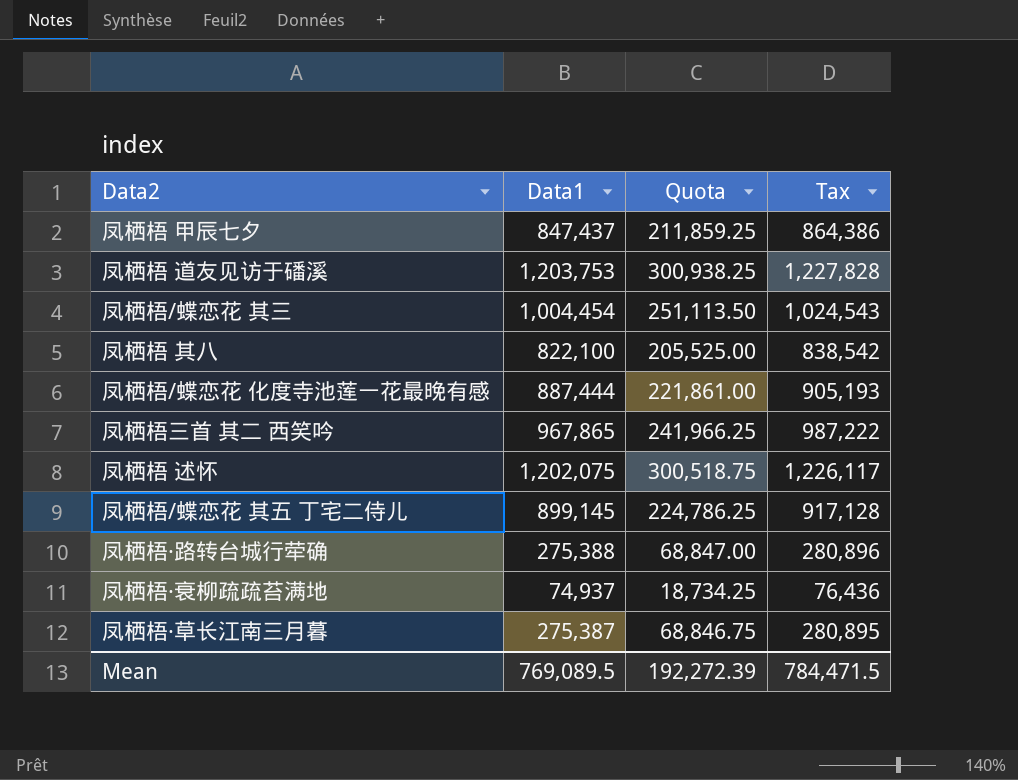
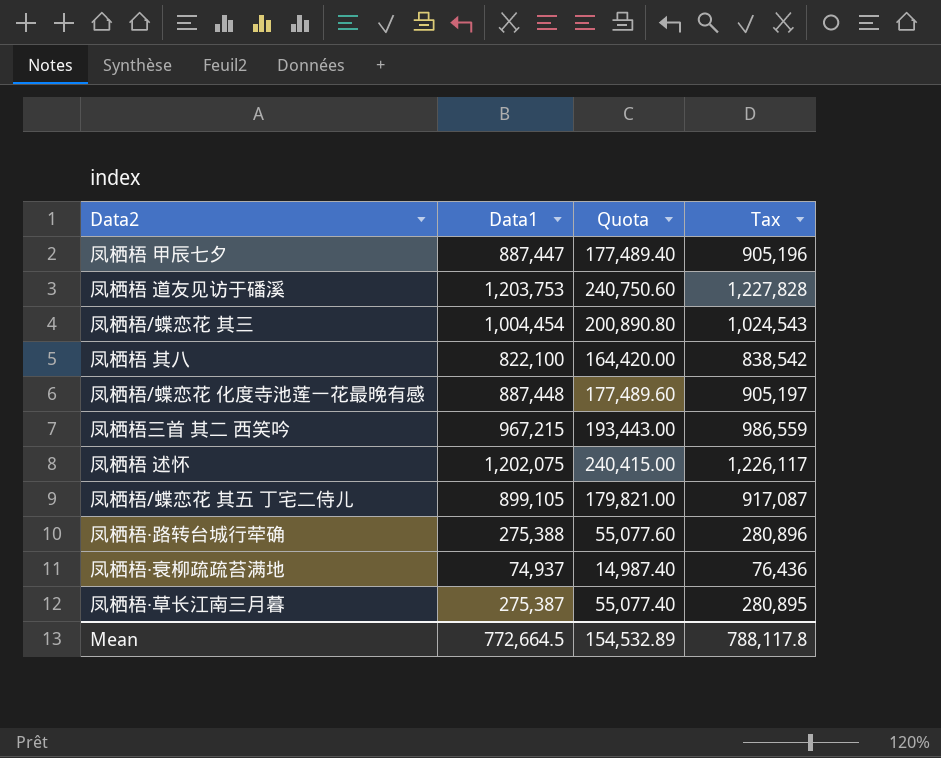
column Quota | formula: [Data1] * 0.25 -> [Data1] * 0.2
凤栖梧 甲辰七夕 | Data1: 847,437 -> 887,447
凤栖梧 甲辰七夕 | Tax: 864,386 -> 905,196
凤栖梧/蝶恋花 化度寺池莲一花最晚有感 | Data1: 887,444 -> 887,448
凤栖梧/蝶恋花 化度寺池莲一花最晚有感 | Tax: 905,193 -> 905,197
凤栖梧三首 其二 西笑吟 | Data1: 967,865 -> 967,215
凤栖梧三首 其二 西笑吟 | Tax: 987,222 -> 986,559
凤栖梧/蝶恋花 其五 丁宅二侍儿 | Data1: 899,145 -> 899,105
凤栖梧/蝶恋花 其五 丁宅二侍儿 | Tax: 917,128 -> 917,087
Mean | Data1: 769,089.5 -> 772,664.5
Mean | Quota: 192,272.39 -> 154,532.89
Mean | Tax: 784,471.5 -> 788,117.8

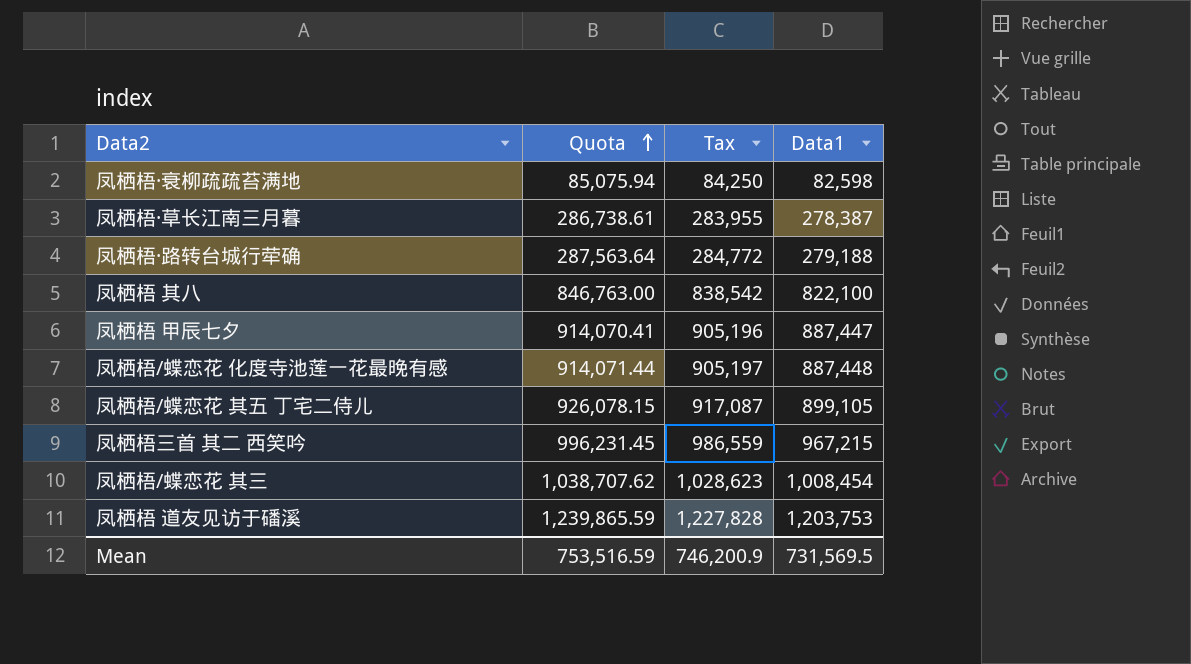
row order: none -> Quota ascending
column Quota | formula: [Data1] * 0.2 -> [Data1] * 1.03
column Data1 | position: 2 -> 4
row 凤栖梧 述怀: 1,202,075 | 240,415.00 | 1,226,117 -> none
凤栖梧·衰柳疏疏苔满地 | Tax: 76,436 -> 84,250
凤栖梧·衰柳疏疏苔满地 | Data1: 74,937 -> 82,598
凤栖梧·草长江南三月暮 | Tax: 280,895 -> 283,955
凤栖梧·草长江南三月暮 | Data1: 275,387 -> 278,387
凤栖梧·路转台城行荦确 | Tax: 280,896 -> 284,772
凤栖梧·路转台城行荦确 | Data1: 275,388 -> 279,188
凤栖梧/蝶恋花 其三 | Tax: 1,024,543 -> 1,028,623
凤栖梧/蝶恋花 其三 | Data1: 1,004,454 -> 1,008,454
Mean | Quota: 154,532.89 -> 753,516.59
Mean | Tax: 788,117.8 -> 746,200.9
Mean | Data1: 772,664.5 -> 731,569.5

